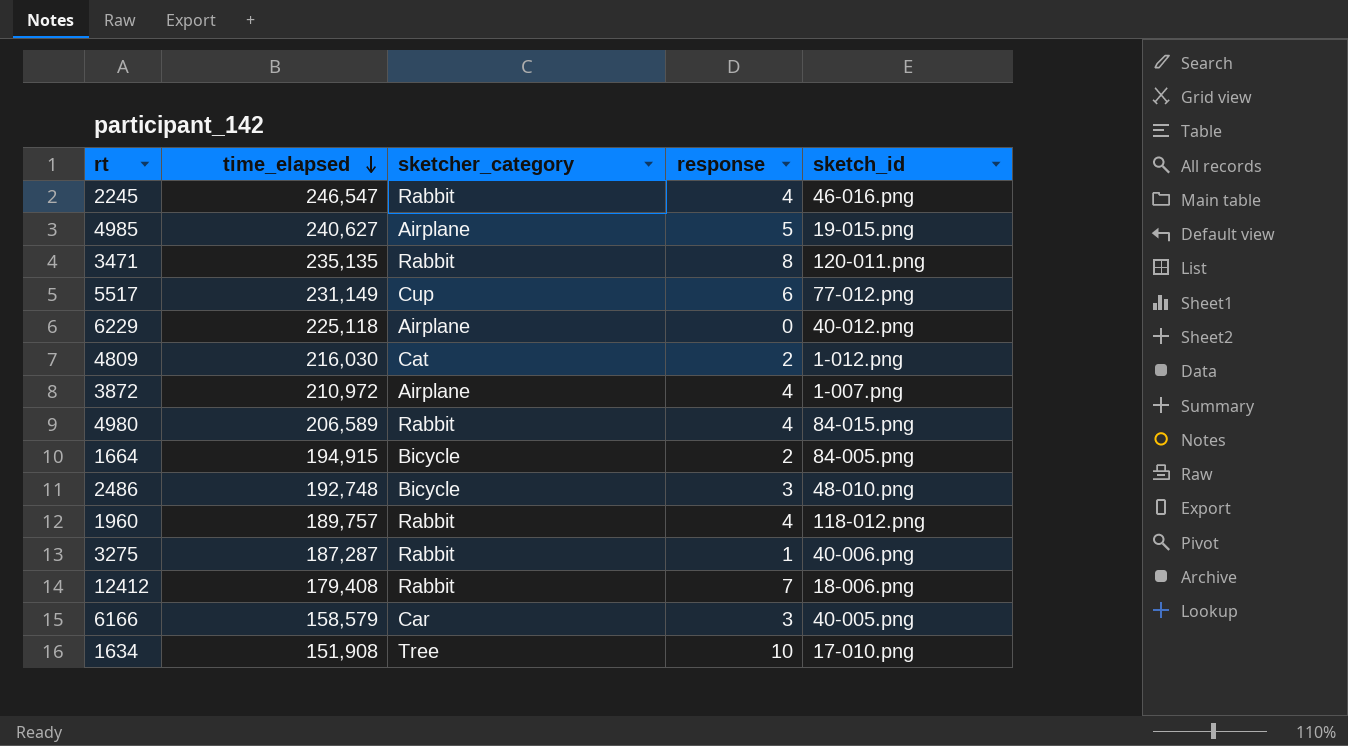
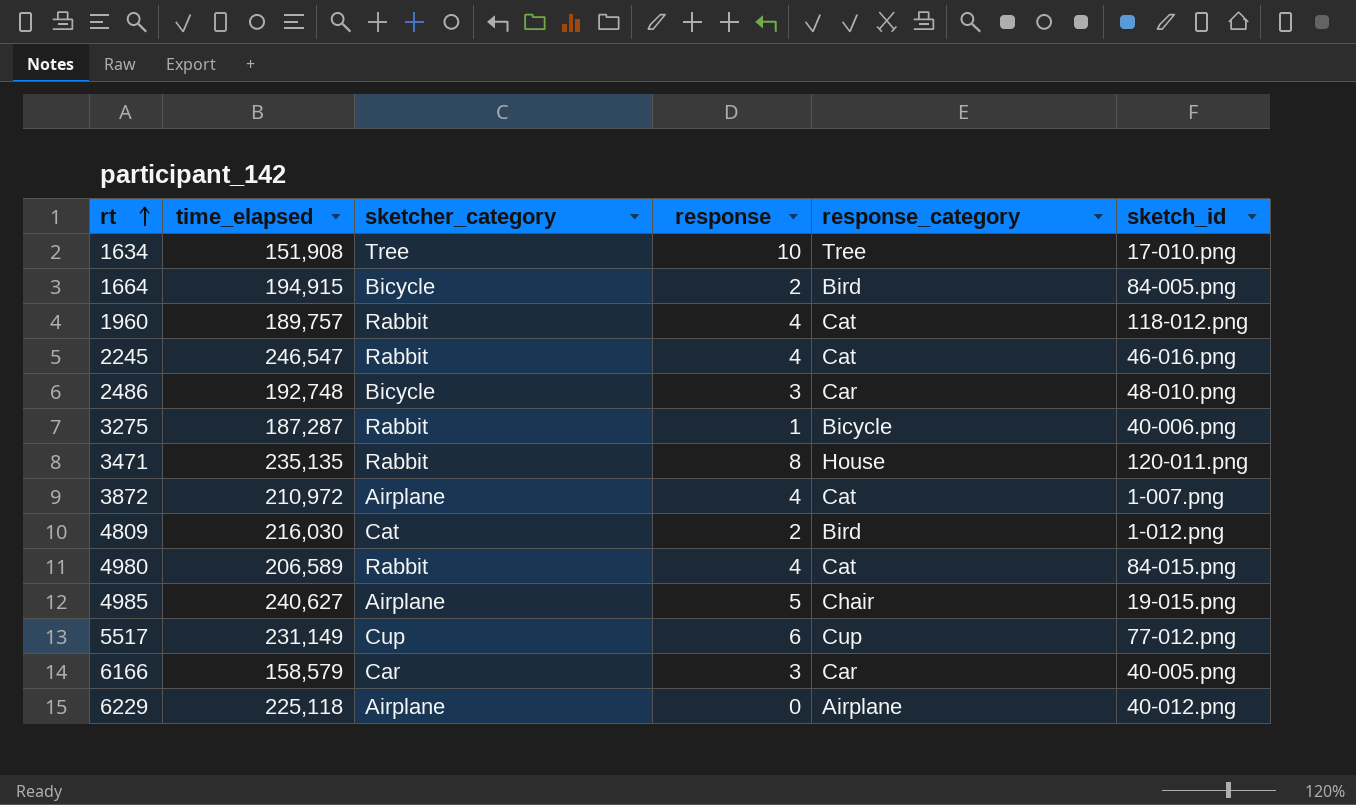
row order: time_elapsed descending -> rt ascending
column response_category | position: none -> 5
row 12412: 179,408 | Rabbit | 7 | 18-006.png -> none

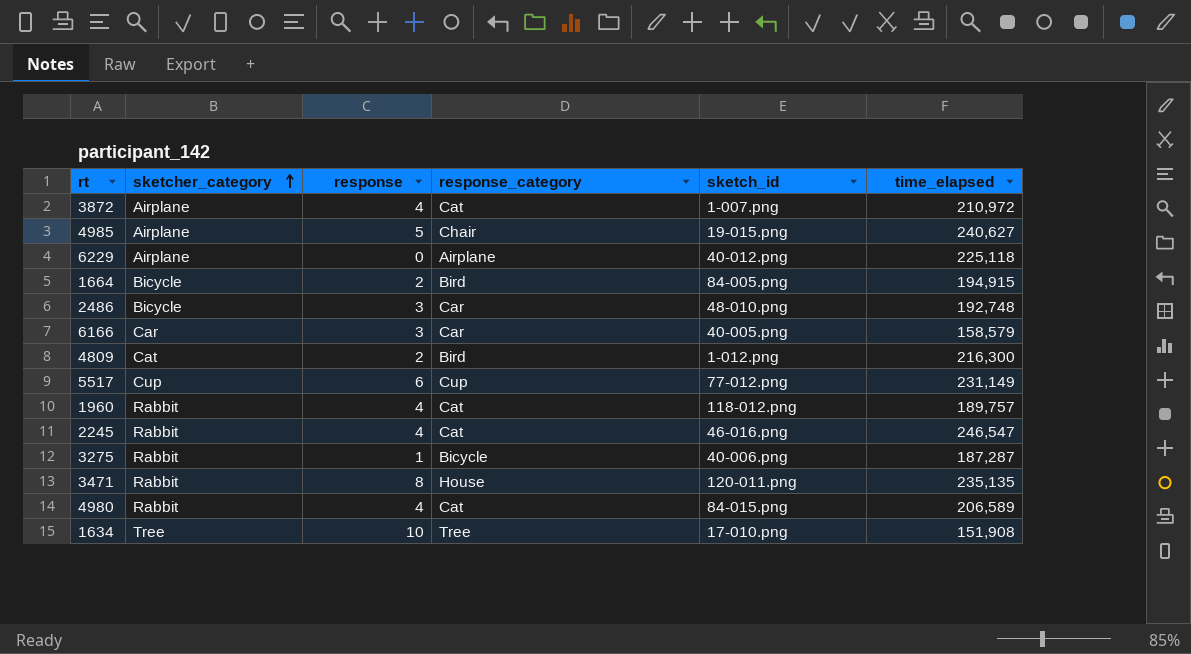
row order: rt ascending -> sketcher_category ascending
column time_elapsed | position: 2 -> 6
4809 | time_elapsed: 216,030 -> 216,300

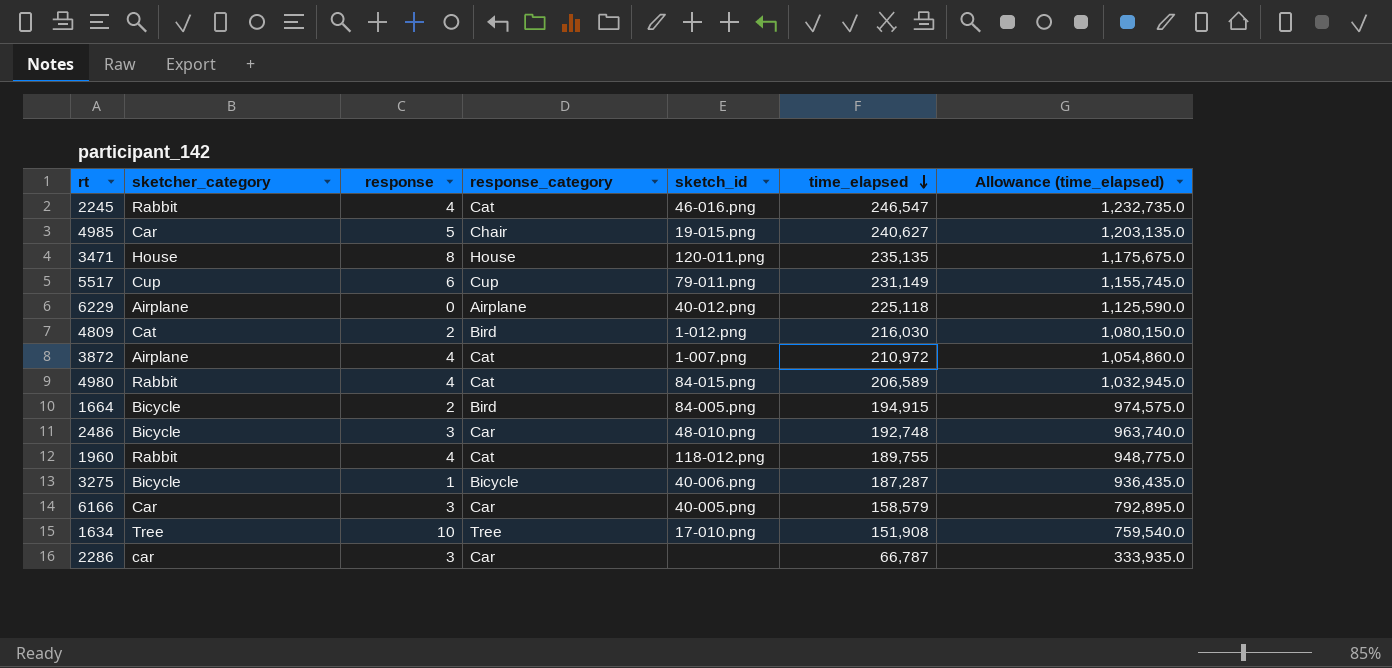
row order: sketcher_category ascending -> time_elapsed descending
column Allowance (time_elapsed) | formula: none -> [time_elapsed] * 5
4985 | sketcher_category: Airplane -> Car
3471 | sketcher_category: Rabbit -> House
5517 | sketch_id: 77-012.png -> 79-011.png
4809 | time_elapsed: 216,300 -> 216,030
1960 | time_elapsed: 189,757 -> 189,755
3275 | sketcher_category: Rabbit -> Bicycle
row 2286: none -> car | 3 | Car | none | 66,787 | 333,935.0

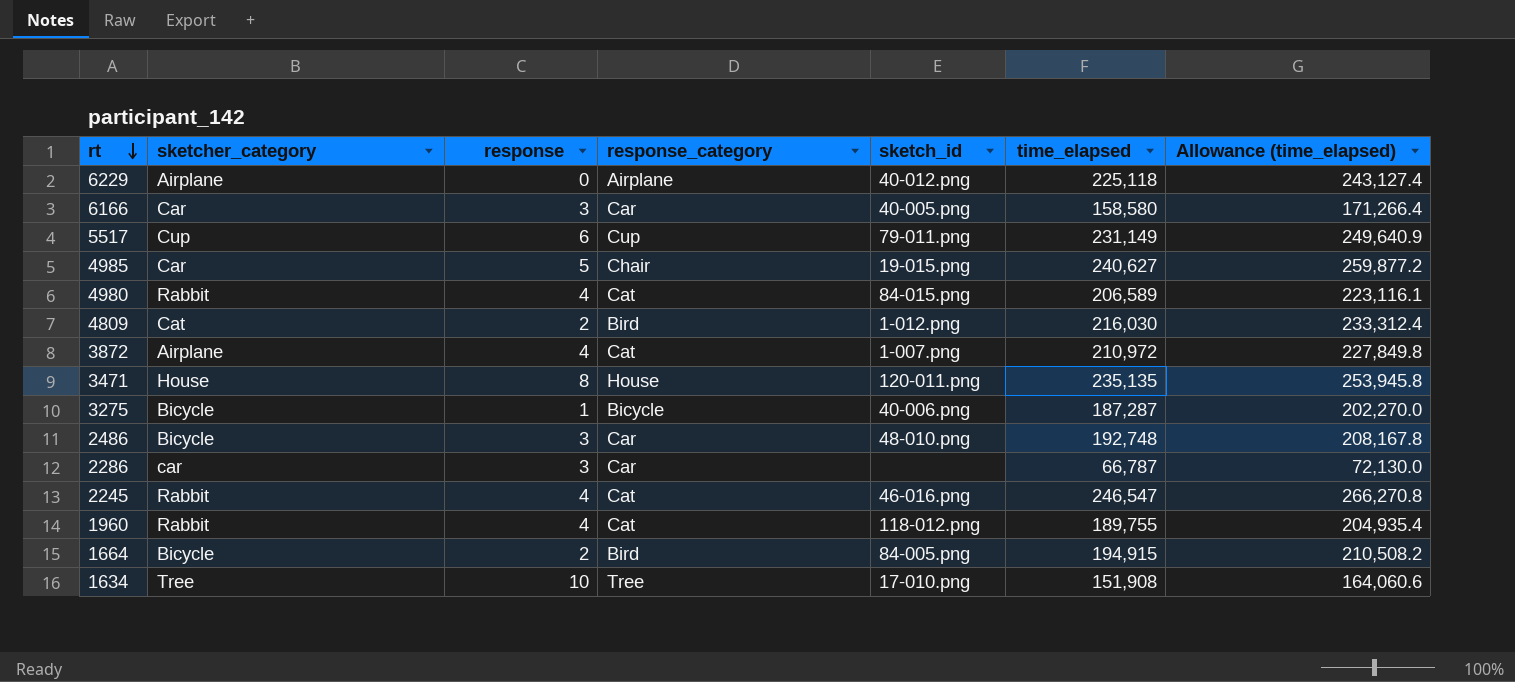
row order: time_elapsed descending -> rt descending
column Allowance (time_elapsed) | formula: [time_elapsed] * 5 -> [time_elapsed] * 1.08
6166 | time_elapsed: 158,579 -> 158,580

